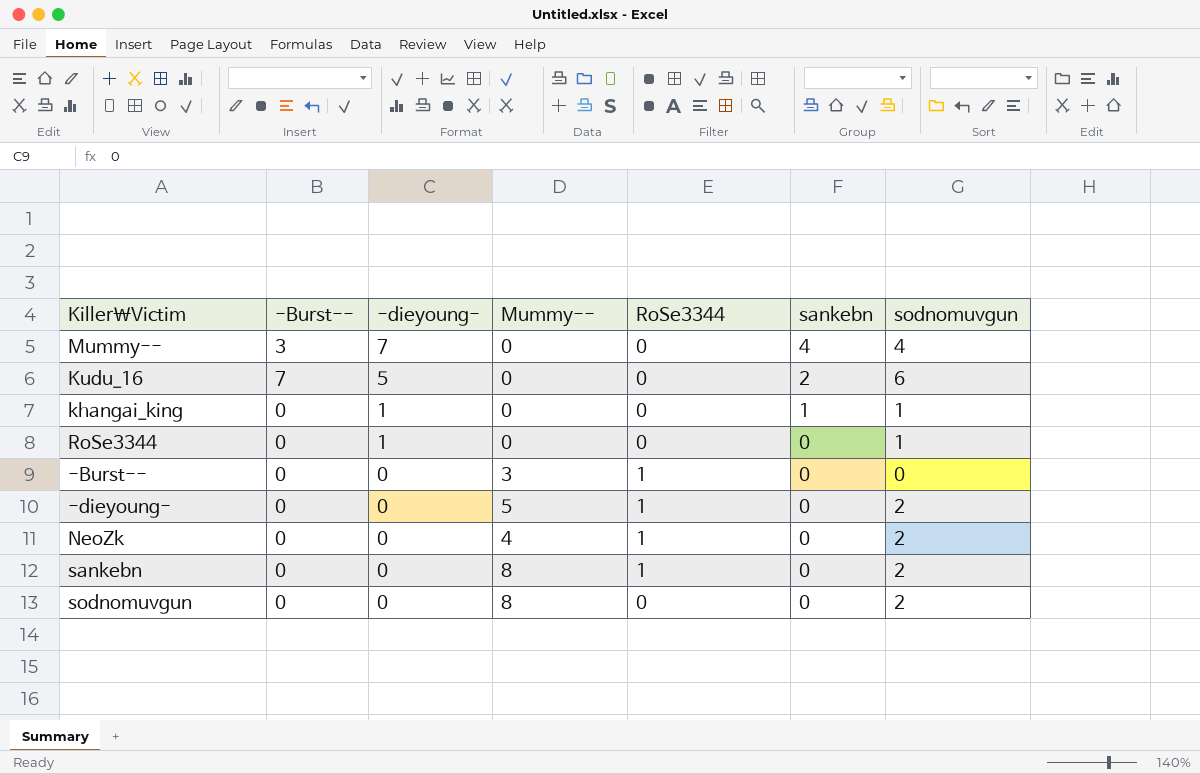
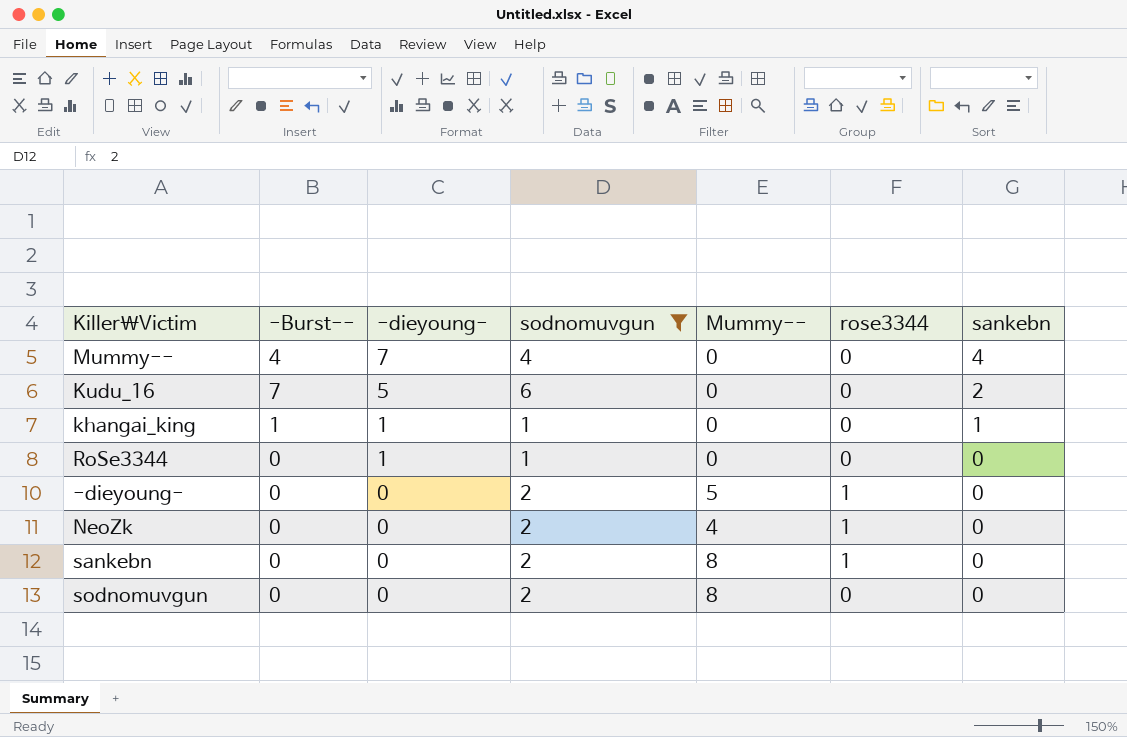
filter: none -> sodnomuvgun != 0
column sodnomuvgun | position: 7 -> 4
column name: RoSe3344 -> rose3344
Mummy-- | -Burst--: 3 -> 4
khangai_king | -Burst--: 0 -> 1

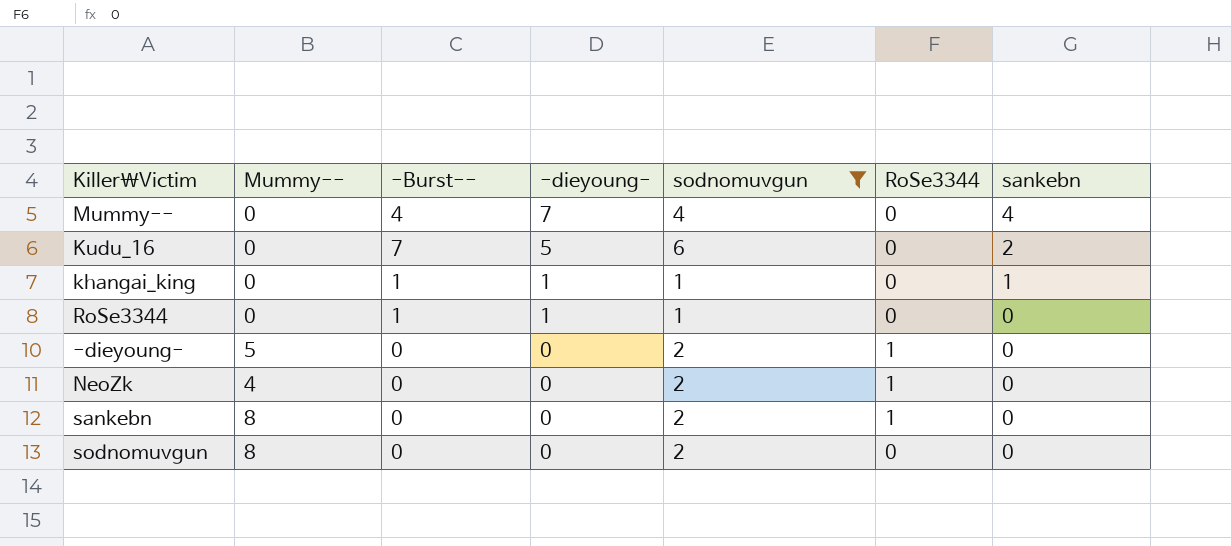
column Mummy-- | position: 5 -> 2
column name: rose3344 -> RoSe3344
RoSe3344 | -Burst--: 0 -> 1

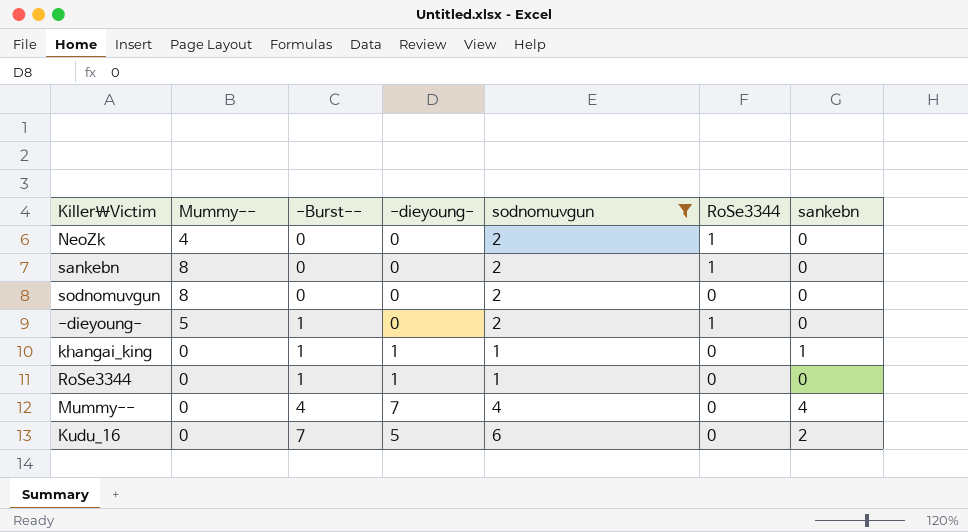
row order: -dieyoung- descending -> -Burst-- ascending
-dieyoung- | -Burst--: 0 -> 1

